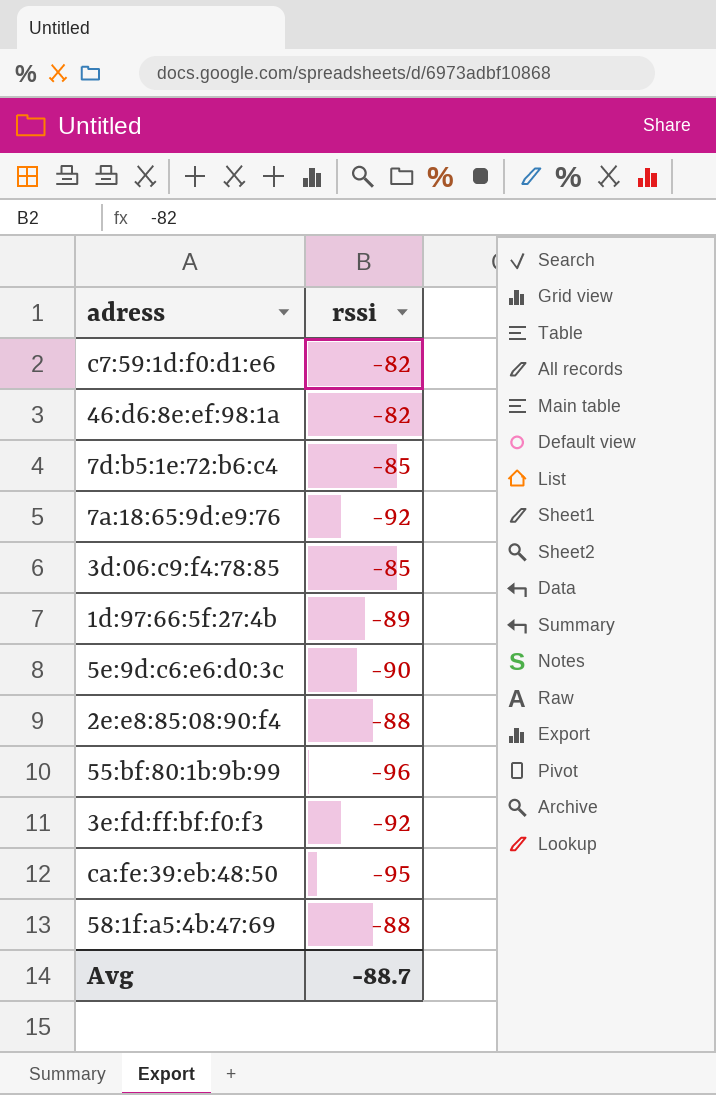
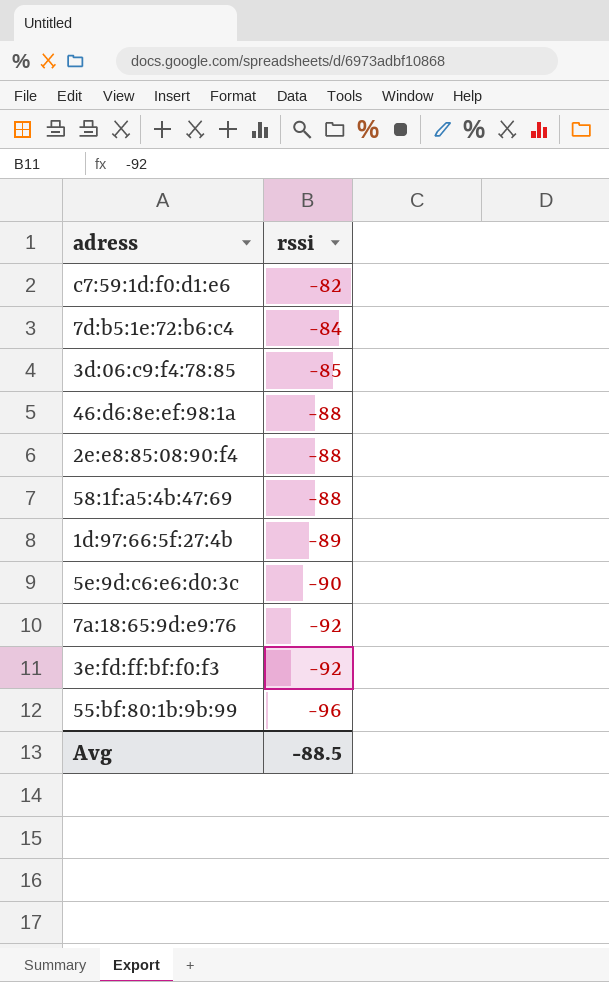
row order: none -> rssi descending
row ca:fe:39:eb:48:50: -95 -> none
7d:b5:1e:72:b6:c4 | rssi: -85 -> -84
46:d6:8e:ef:98:1a | rssi: -82 -> -88
Avg | rssi: -88.7 -> -88.5

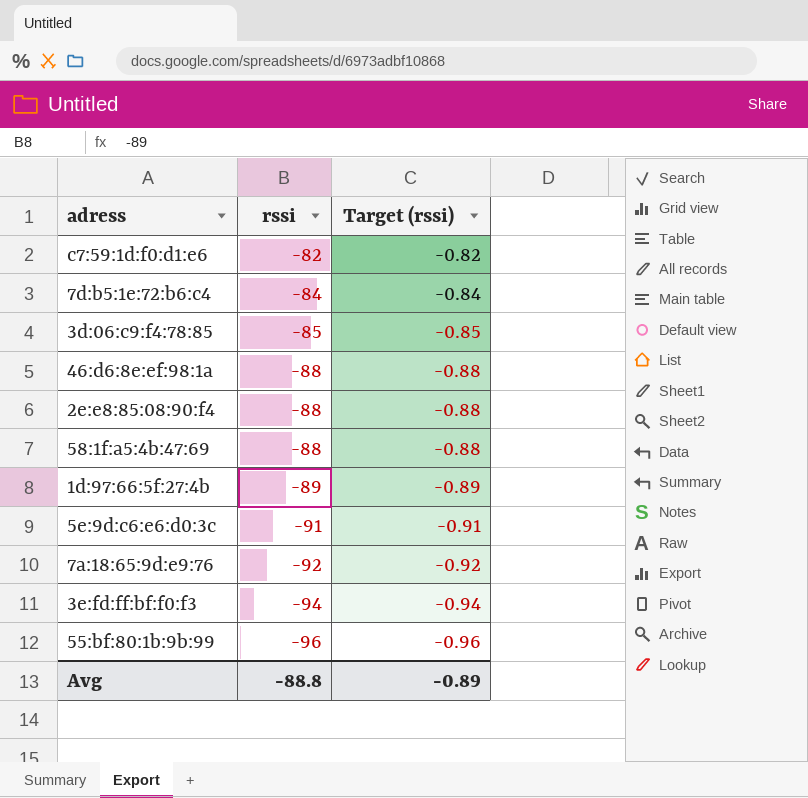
column Target (rssi) | formula: none -> [rssi] * 0.01
5e:9d:c6:e6:d0:3c | rssi: -90 -> -91
3e:fd:ff:bf:f0:f3 | rssi: -92 -> -94
Avg | rssi: -88.5 -> -88.8

